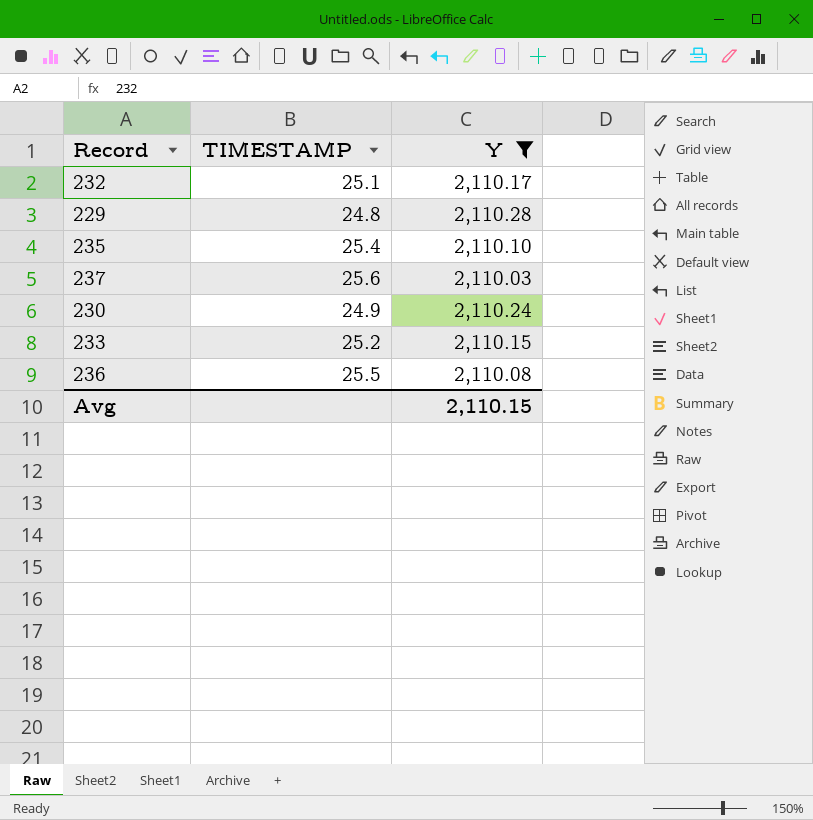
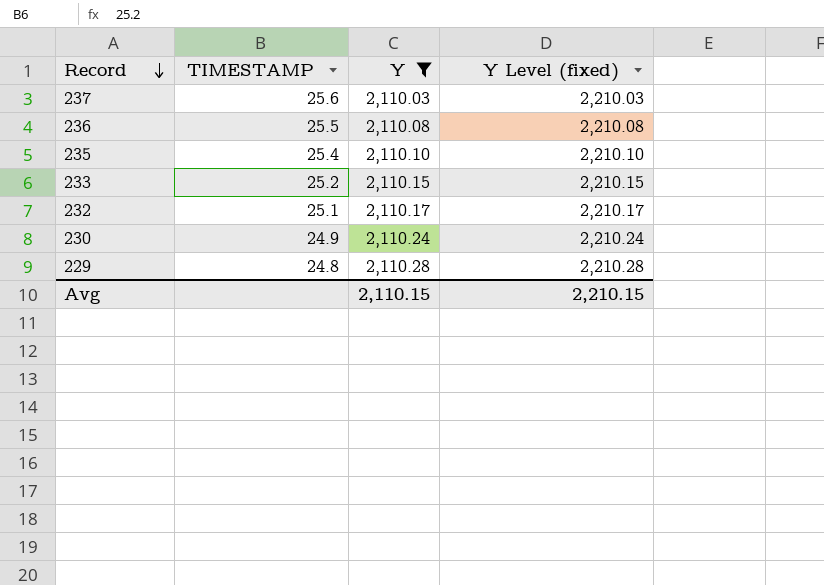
row order: none -> Record descending
column Y Level (fixed) | formula: none -> [Y] + 100

